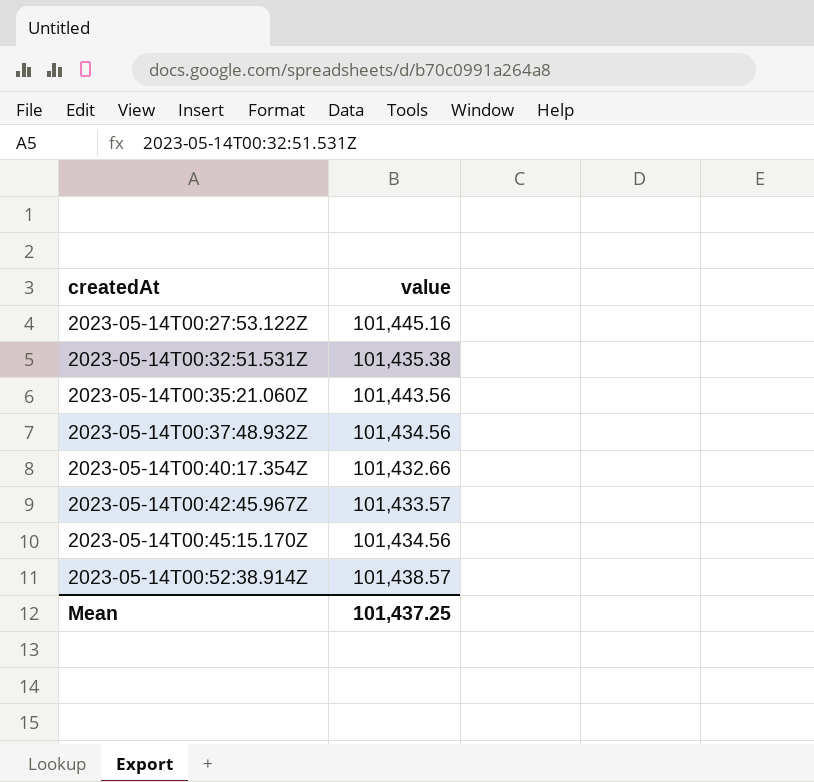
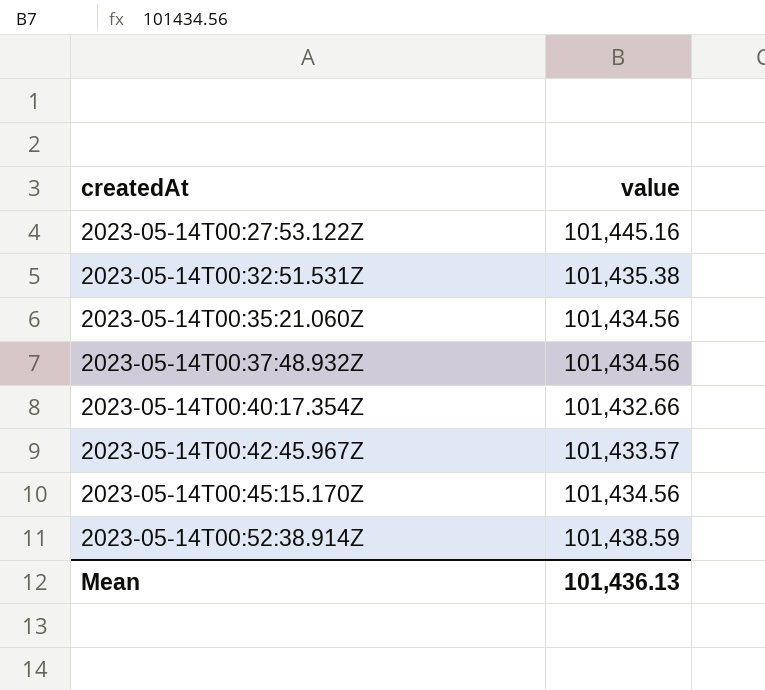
2023-05-14T00:35:21.060Z | value: 101,443.56 -> 101,434.56
2023-05-14T00:52:38.914Z | value: 101,438.57 -> 101,438.59
Mean | value: 101,437.25 -> 101,436.13

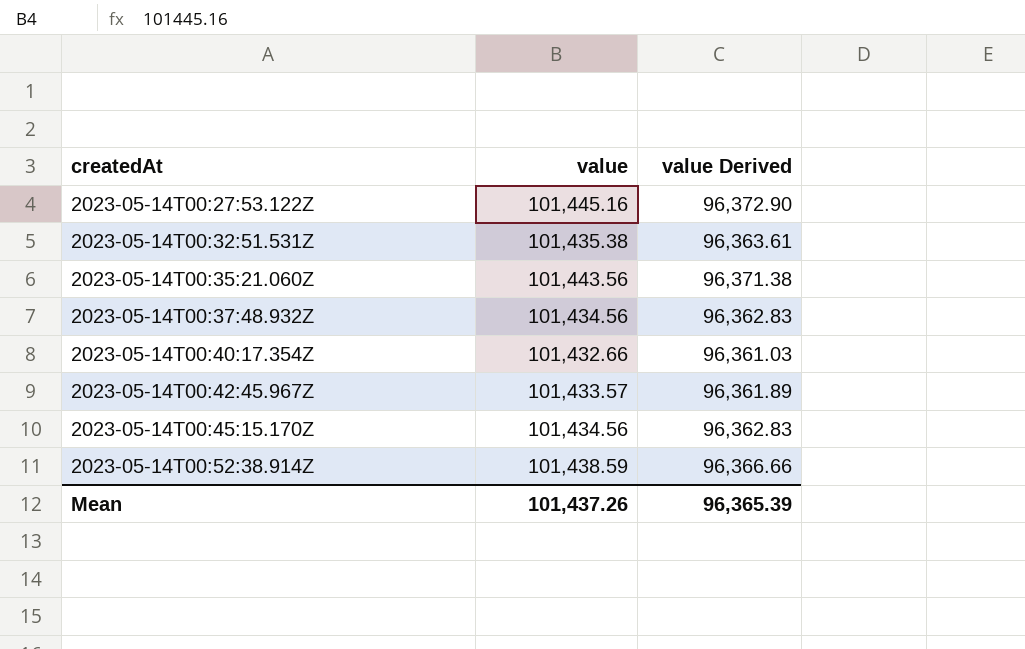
column value Derived | formula: none -> [value] * 0.95
2023-05-14T00:35:21.060Z | value: 101,434.56 -> 101,443.56
Mean | value: 101,436.13 -> 101,437.26

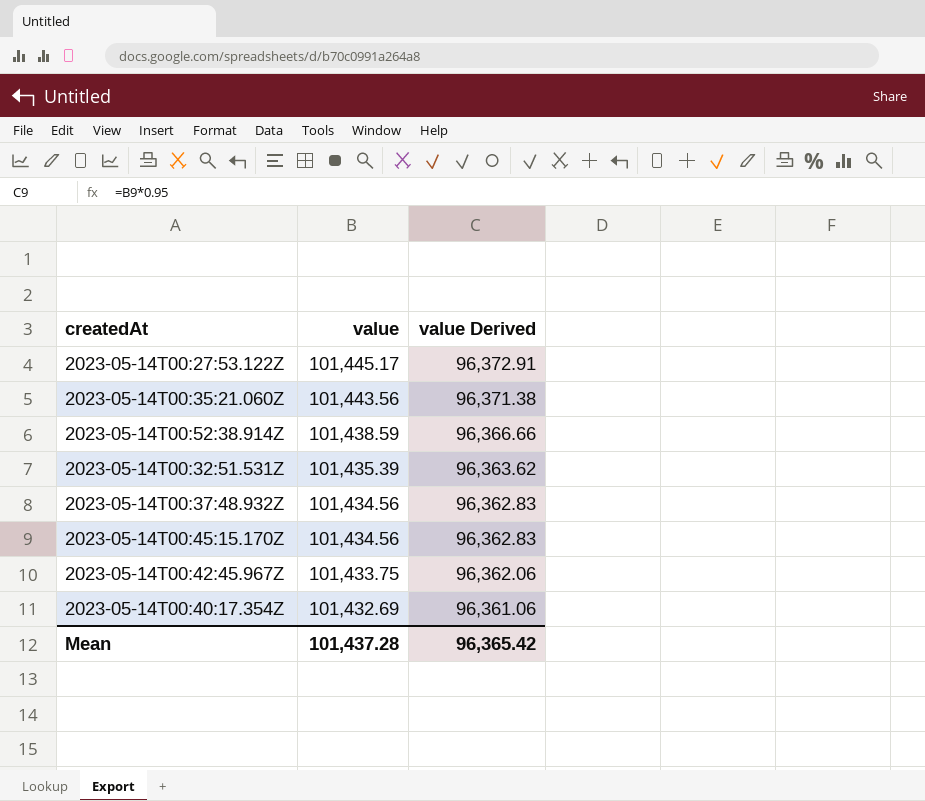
row order: createdAt ascending -> value descending
2023-05-14T00:27:53.122Z | value: 101,445.16 -> 101,445.17
2023-05-14T00:27:53.122Z | value Derived: 96,372.90 -> 96,372.91
2023-05-14T00:32:51.531Z | value: 101,435.38 -> 101,435.39
2023-05-14T00:32:51.531Z | value Derived: 96,363.61 -> 96,363.62
2023-05-14T00:42:45.967Z | value: 101,433.57 -> 101,433.75
2023-05-14T00:42:45.967Z | value Derived: 96,361.89 -> 96,362.06
2023-05-14T00:40:17.354Z | value: 101,432.66 -> 101,432.69
2023-05-14T00:40:17.354Z | value Derived: 96,361.03 -> 96,361.06
Mean | value: 101,437.26 -> 101,437.28
Mean | value Derived: 96,365.39 -> 96,365.42

